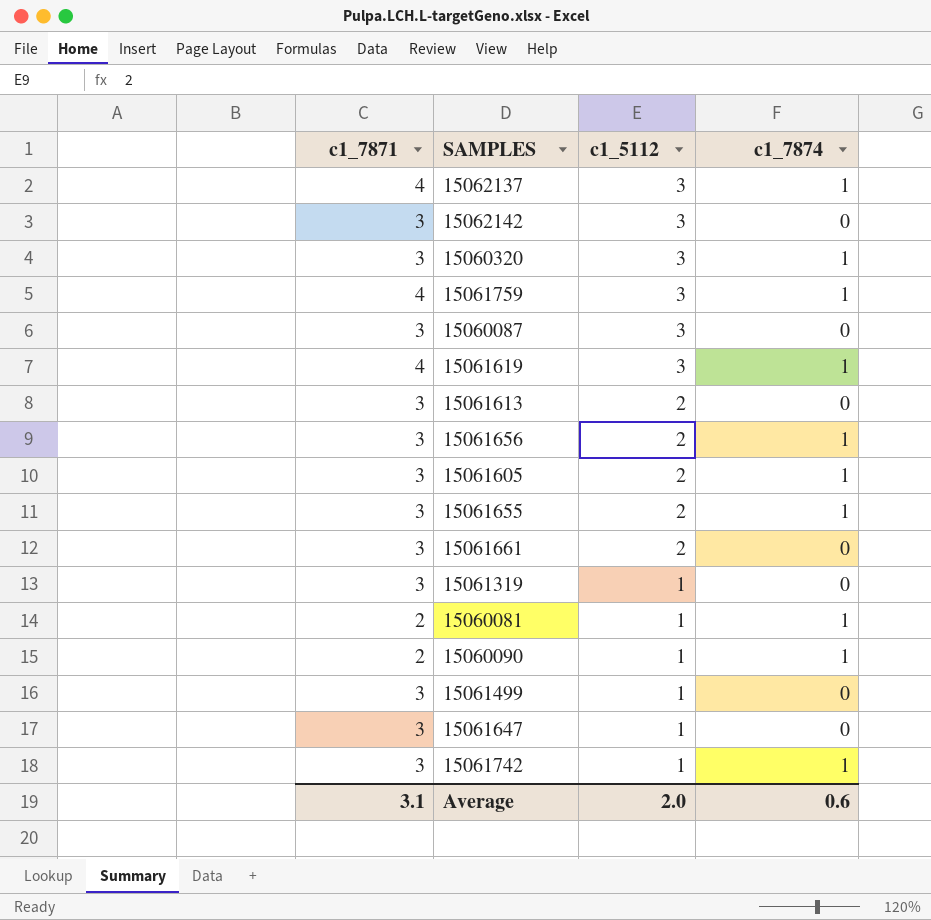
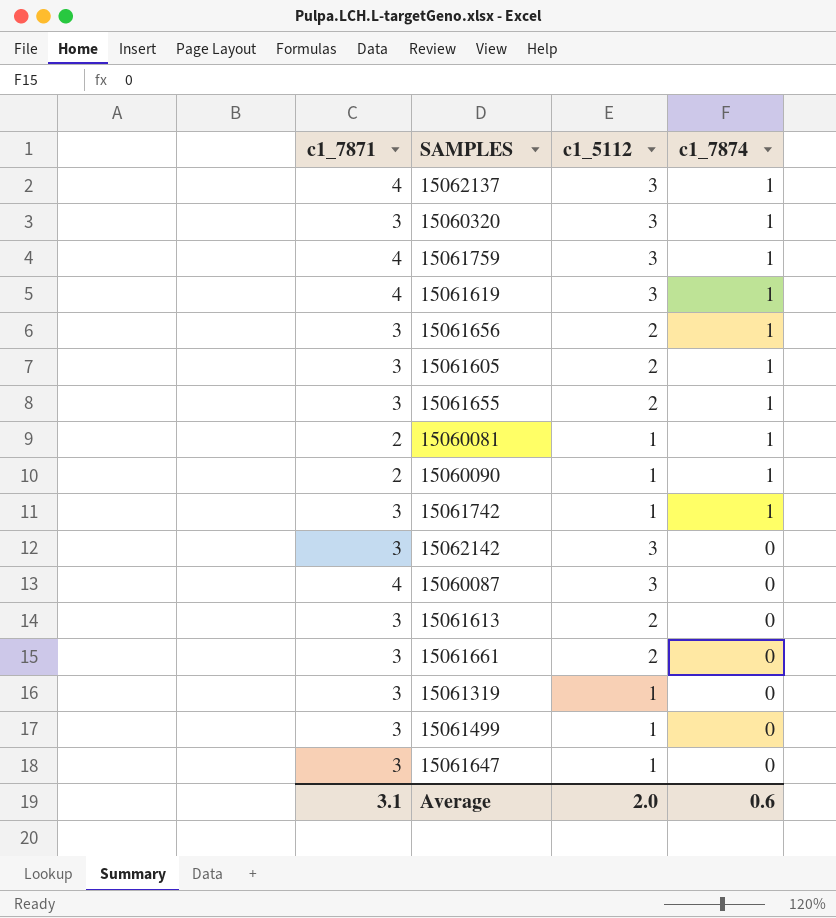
row order: c1_5112 descending -> c1_7874 descending
15060087 | c1_7871: 3 -> 4

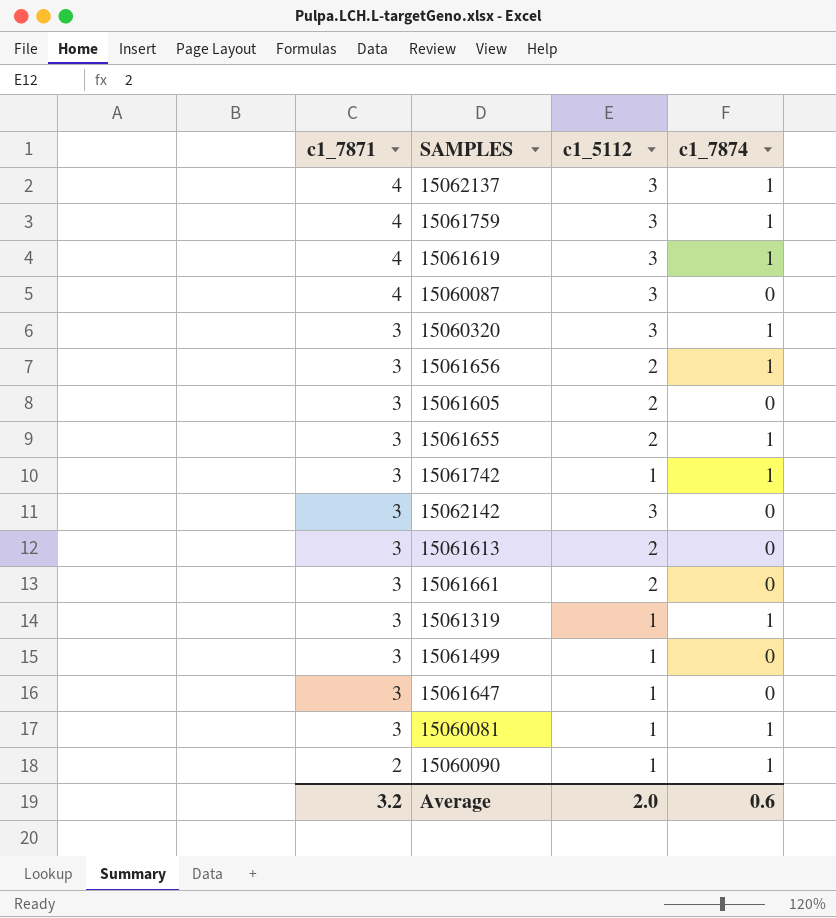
row order: c1_7874 descending -> c1_7871 descending
15061605 | c1_7874: 1 -> 0
15061319 | c1_7874: 0 -> 1
15060081 | c1_7871: 2 -> 3
Average | c1_7871: 3.1 -> 3.2

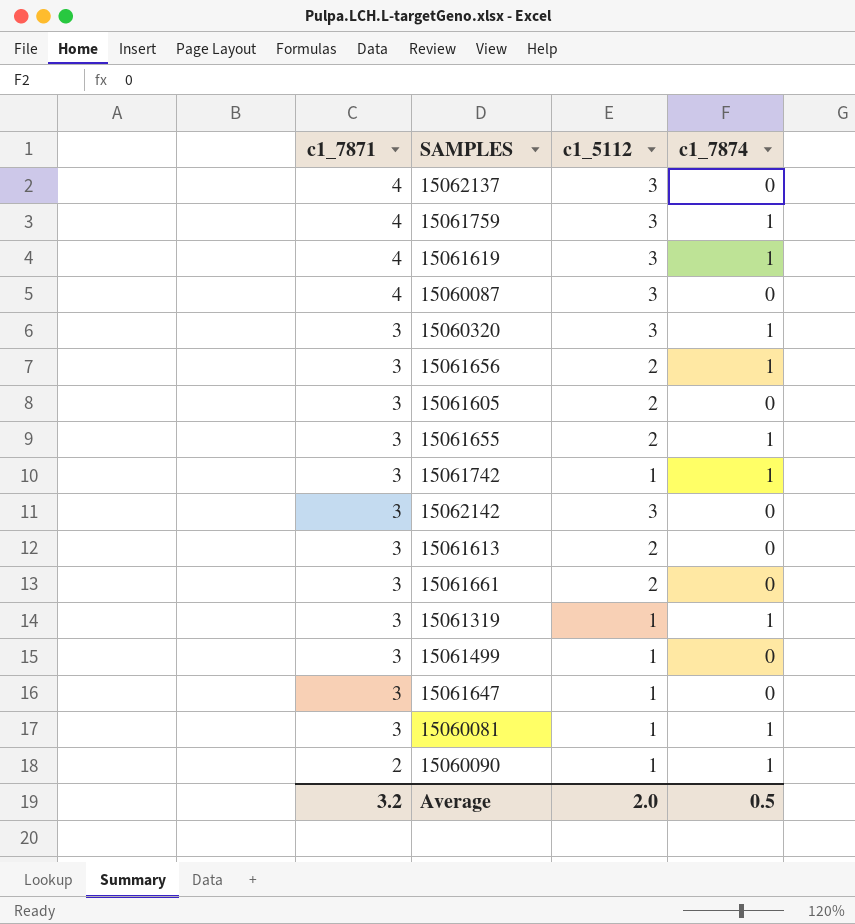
15062137 | c1_7874: 1 -> 0
Average | c1_7874: 0.6 -> 0.5

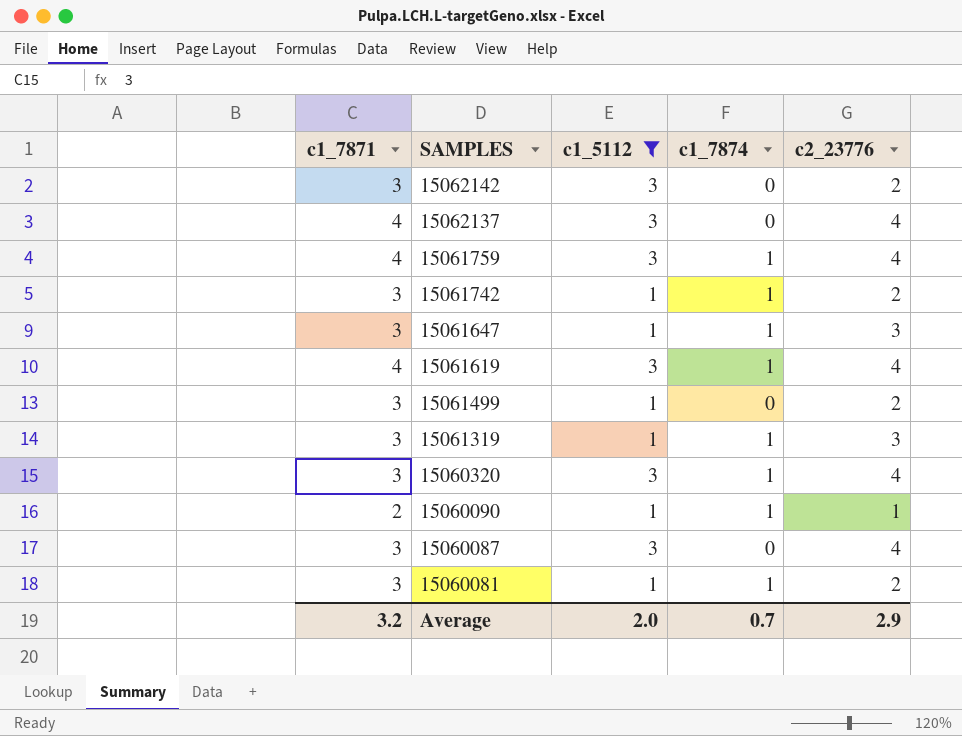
filter: none -> c1_5112 != 2
row order: c1_7871 descending -> SAMPLES descending
column c2_23776 | position: none -> 5
15061647 | c1_7874: 0 -> 1
15060087 | c1_7871: 4 -> 3
Average | c1_7874: 0.5 -> 0.7

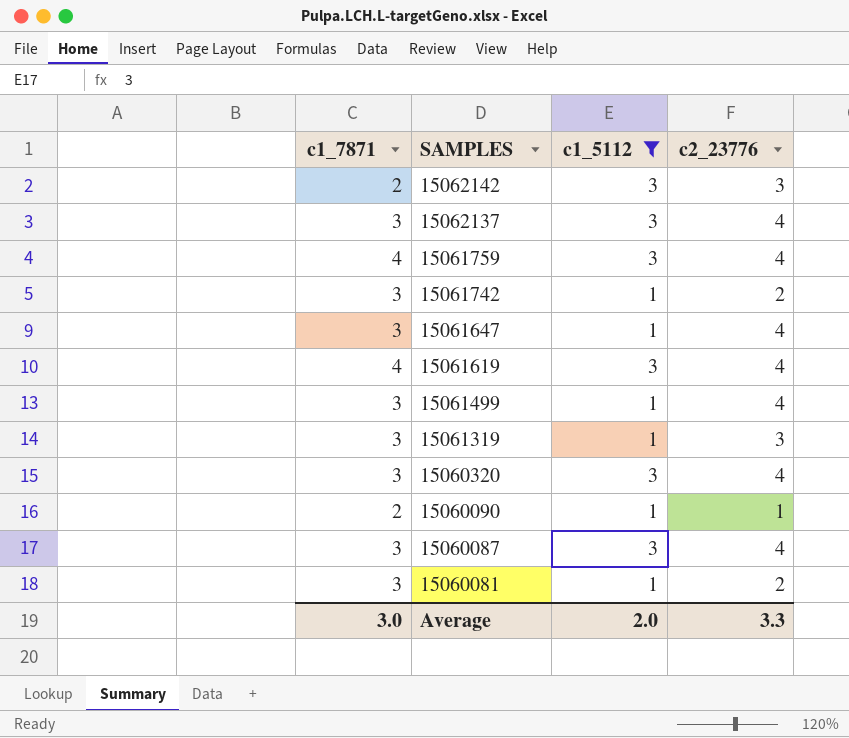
column c1_7874 | position: 4 -> none
15062142 | c1_7871: 3 -> 2
15062142 | c2_23776: 2 -> 3
15062137 | c1_7871: 4 -> 3
15061647 | c2_23776: 3 -> 4
15061499 | c2_23776: 2 -> 4
Average | c1_7871: 3.2 -> 3.0
Average | c2_23776: 2.9 -> 3.3

